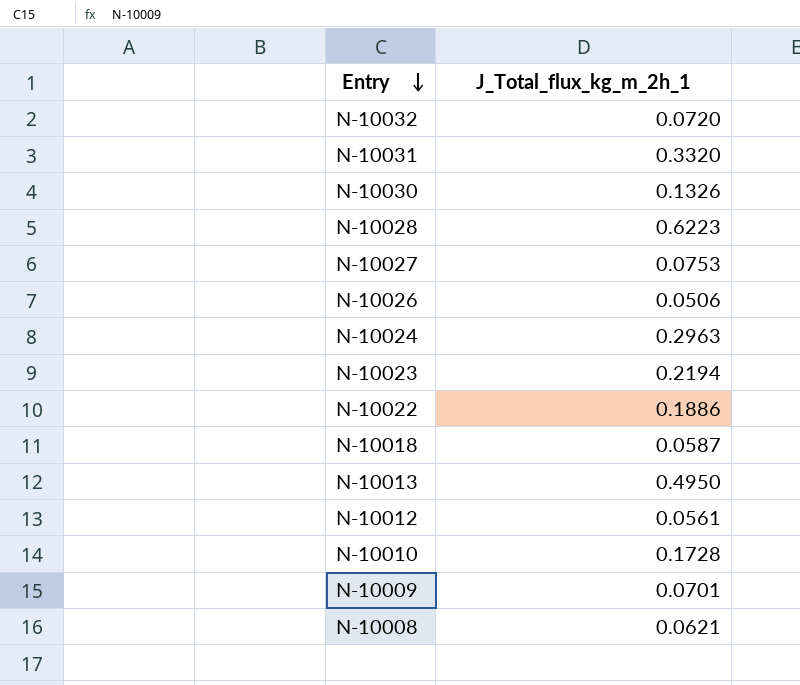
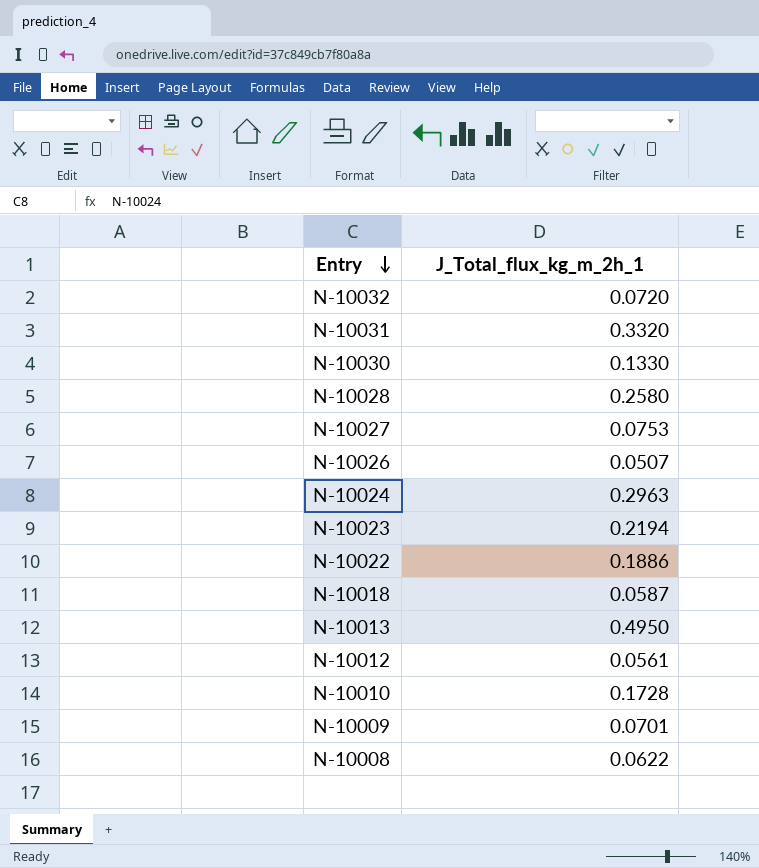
N-10030 | J_Total_flux_kg_m_2h_1: 0.1326 -> 0.1330
N-10028 | J_Total_flux_kg_m_2h_1: 0.6223 -> 0.2580
N-10026 | J_Total_flux_kg_m_2h_1: 0.0506 -> 0.0507
N-10008 | J_Total_flux_kg_m_2h_1: 0.0621 -> 0.0622

